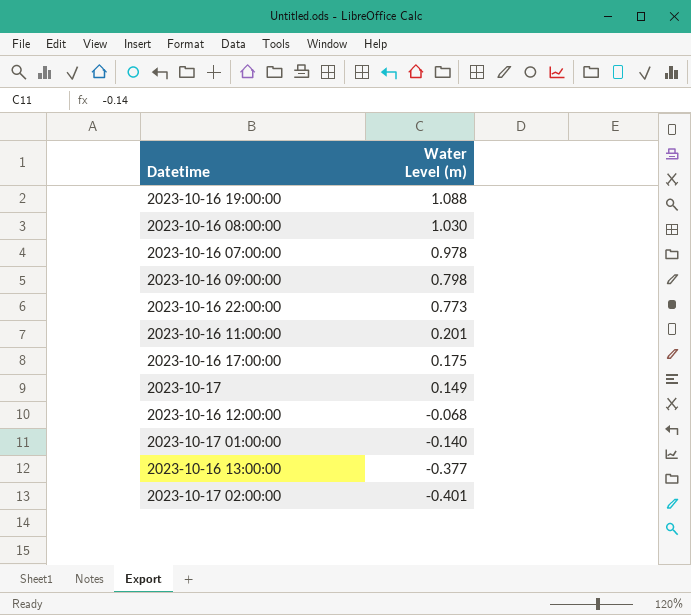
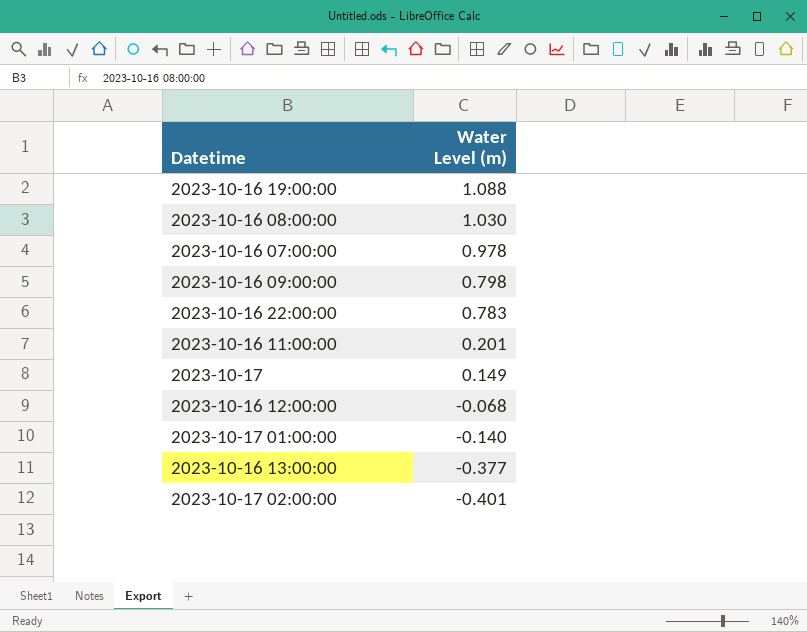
row 2023-10-16 17:00:00: 0.175 -> none
2023-10-16 22:00:00 | Water Level (m): 0.773 -> 0.783

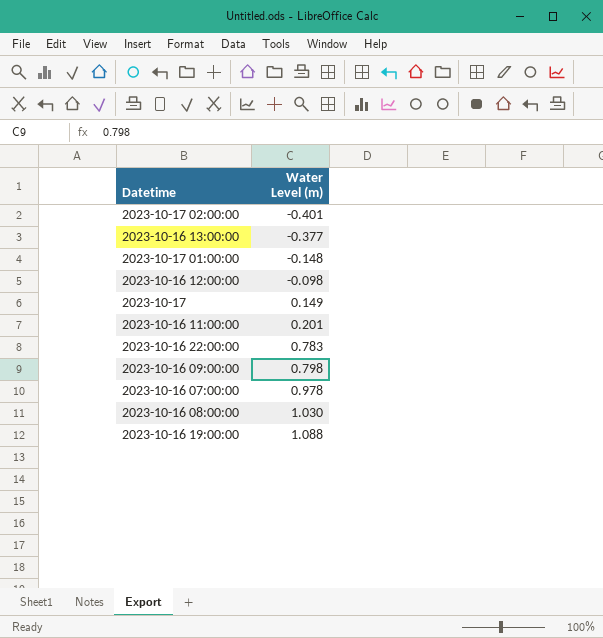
row order: Water Level (m) descending -> Water Level (m) ascending
2023-10-17 01:00:00 | Water Level (m): -0.140 -> -0.148
2023-10-16 12:00:00 | Water Level (m): -0.068 -> -0.098

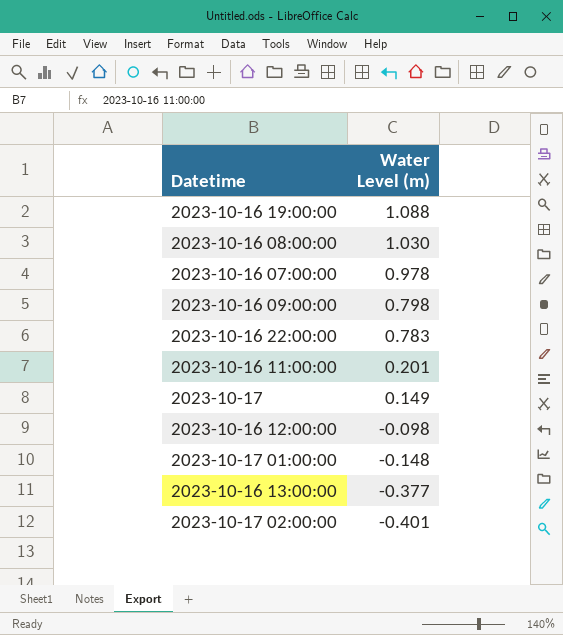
row order: Water Level (m) ascending -> Water Level (m) descending

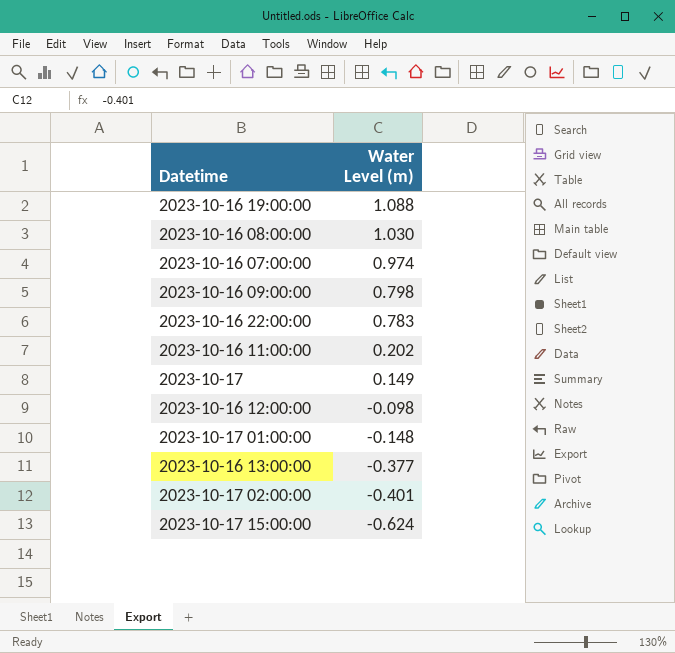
2023-10-16 07:00:00 | Water Level (m): 0.978 -> 0.974
2023-10-16 11:00:00 | Water Level (m): 0.201 -> 0.202
row 2023-10-17 15:00:00: none -> -0.624

